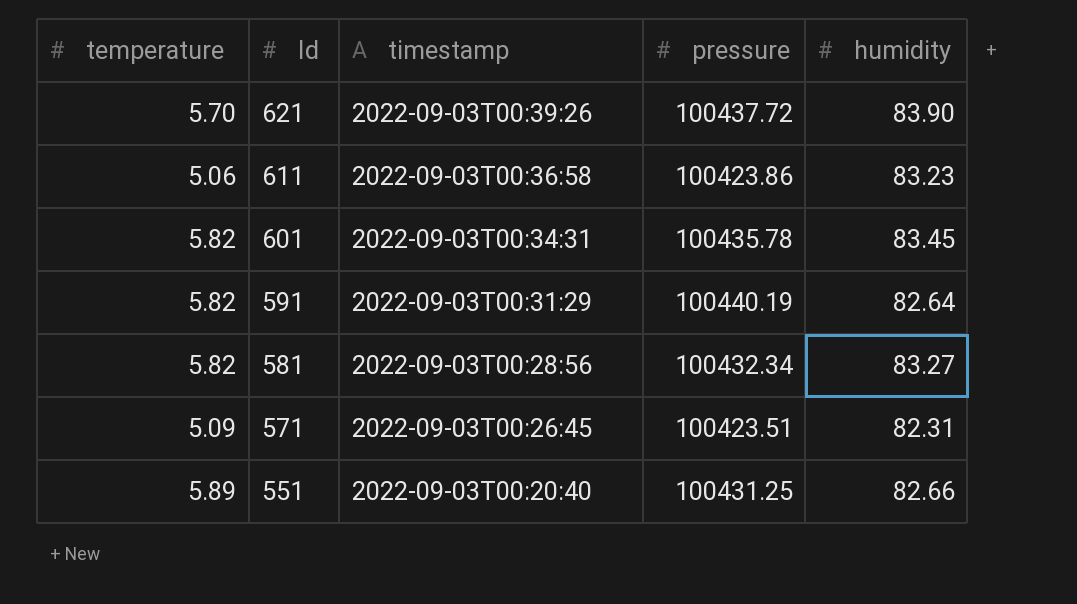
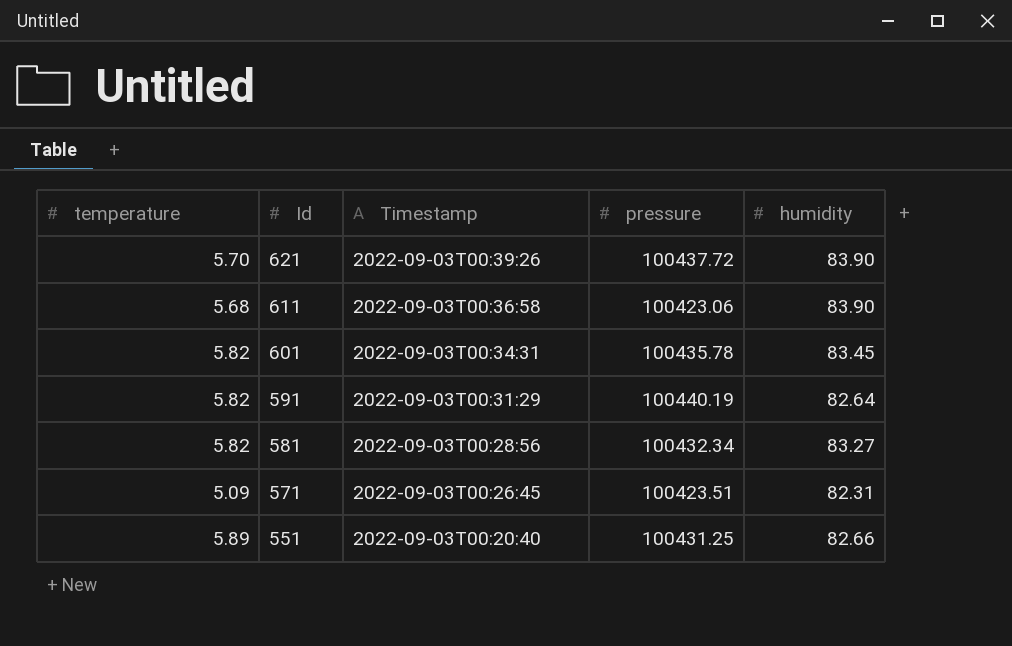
column name: timestamp -> Timestamp
611 | temperature: 5.06 -> 5.68
611 | pressure: 100423.86 -> 100423.06
611 | humidity: 83.23 -> 83.90

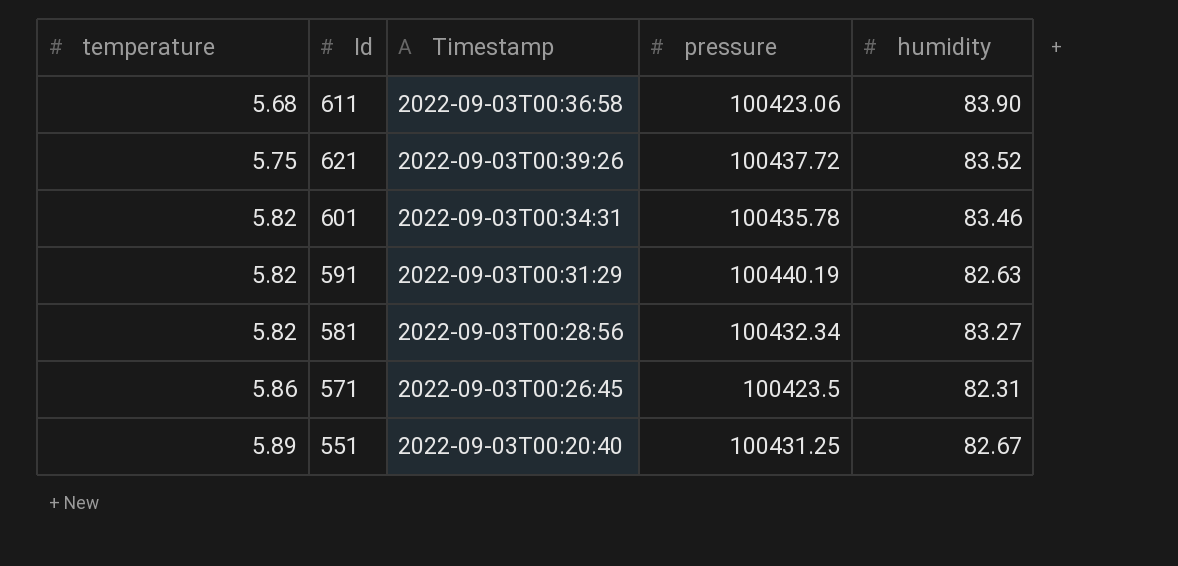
row order: Id descending -> temperature ascending
621 | temperature: 5.70 -> 5.75
621 | humidity: 83.90 -> 83.52
601 | humidity: 83.45 -> 83.46
591 | humidity: 82.64 -> 82.63
571 | temperature: 5.09 -> 5.86
571 | pressure: 100423.51 -> 100423.5
551 | humidity: 82.66 -> 82.67

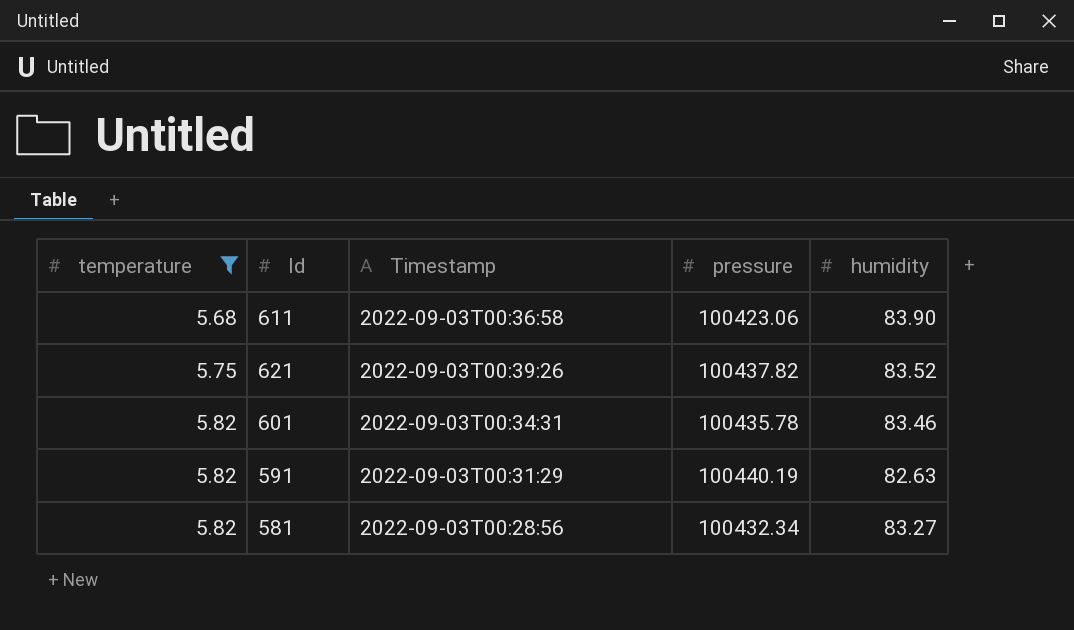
filter: none -> temperature <= 5.82
621 | pressure: 100437.72 -> 100437.82

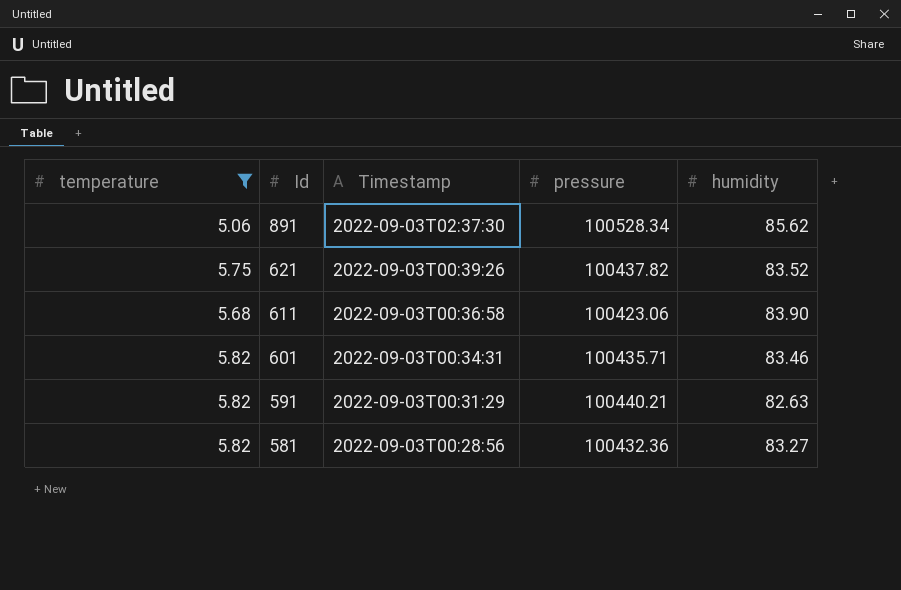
row order: temperature ascending -> Id descending
row 891: none -> 5.06 | 2022-09-03T02:37:30 | 100528.34 | 85.62
601 | pressure: 100435.78 -> 100435.71
591 | pressure: 100440.19 -> 100440.21
581 | pressure: 100432.34 -> 100432.36

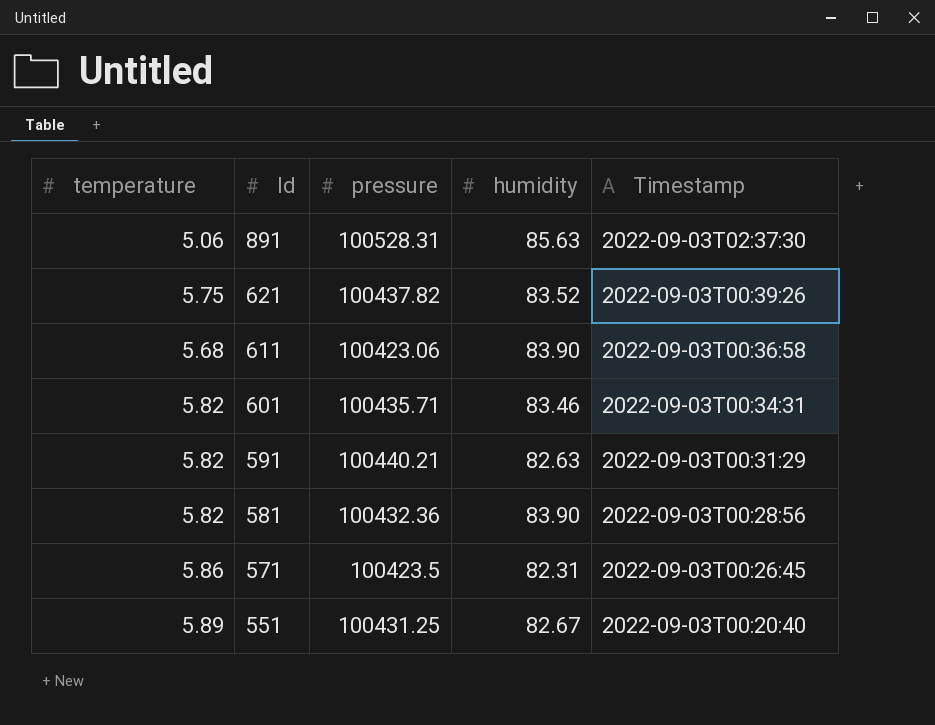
filter: temperature <= 5.82 -> none
column Timestamp | position: 3 -> 5
891 | pressure: 100528.34 -> 100528.31
891 | humidity: 85.62 -> 85.63
581 | humidity: 83.27 -> 83.90

